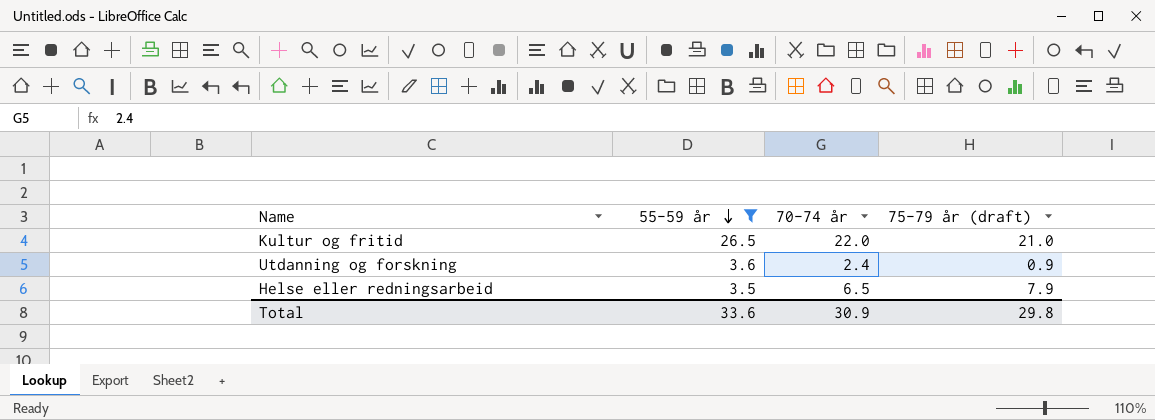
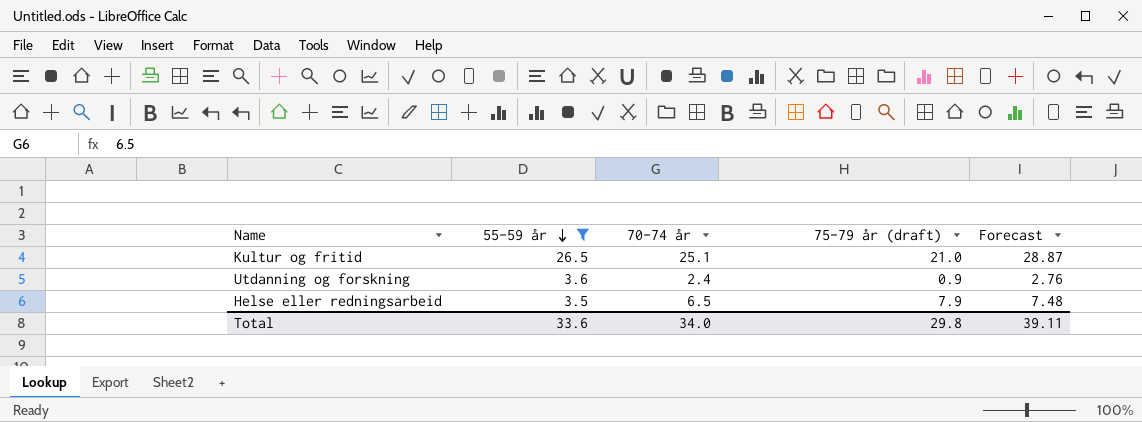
column Forecast | formula: none -> [70-74 år] * 1.15
Kultur og fritid | 70-74 år: 22.0 -> 25.1
Total | 70-74 år: 30.9 -> 34.0

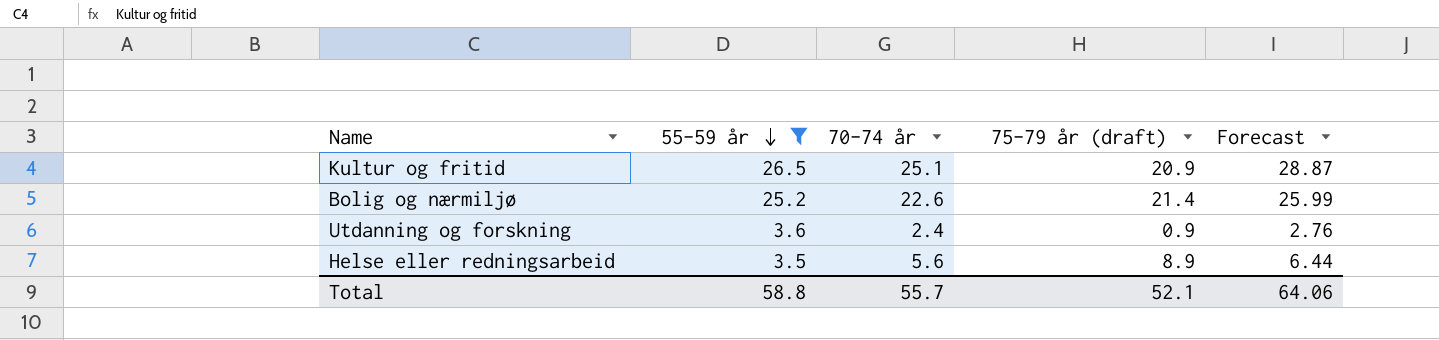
Kultur og fritid | 75-79 år (draft): 21.0 -> 20.9
row Bolig og nærmiljø: none -> 25.2 | 22.6 | 21.4 | 25.99
Helse eller redningsarbeid | 70-74 år: 6.5 -> 5.6
Helse eller redningsarbeid | 75-79 år (draft): 7.9 -> 8.9
Helse eller redningsarbeid | Forecast: 7.48 -> 6.44
Total | 55-59 år: 33.6 -> 58.8
Total | 70-74 år: 34.0 -> 55.7
Total | 75-79 år (draft): 29.8 -> 52.1
Total | Forecast: 39.11 -> 64.06

